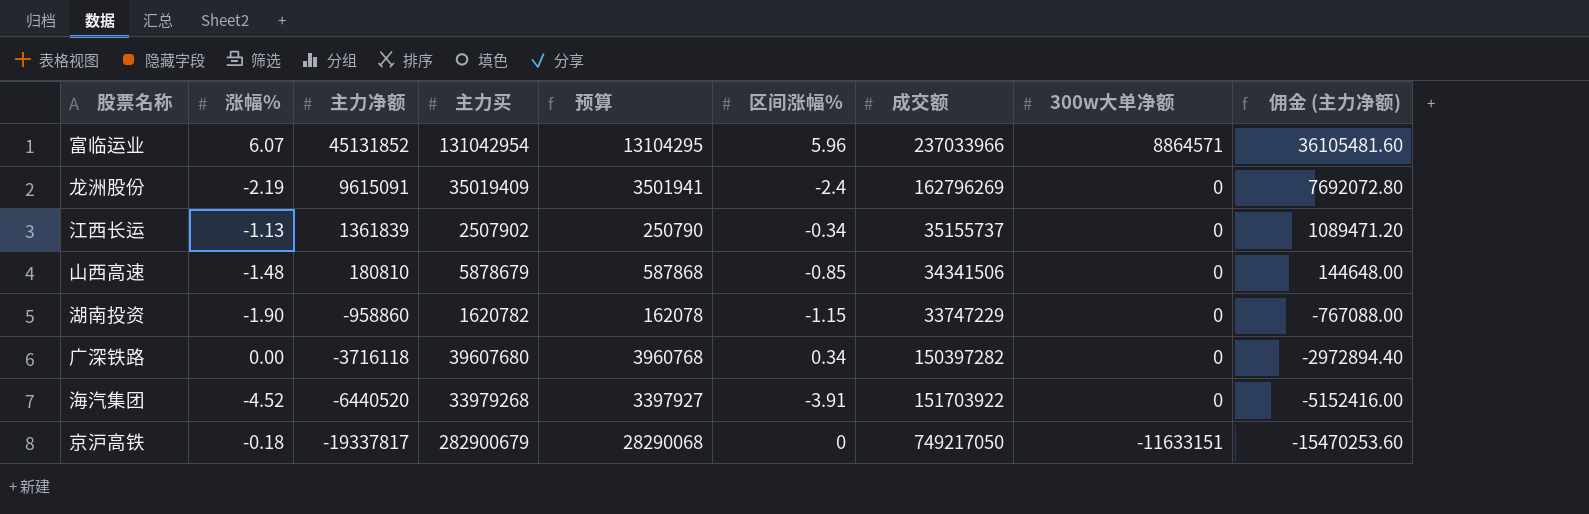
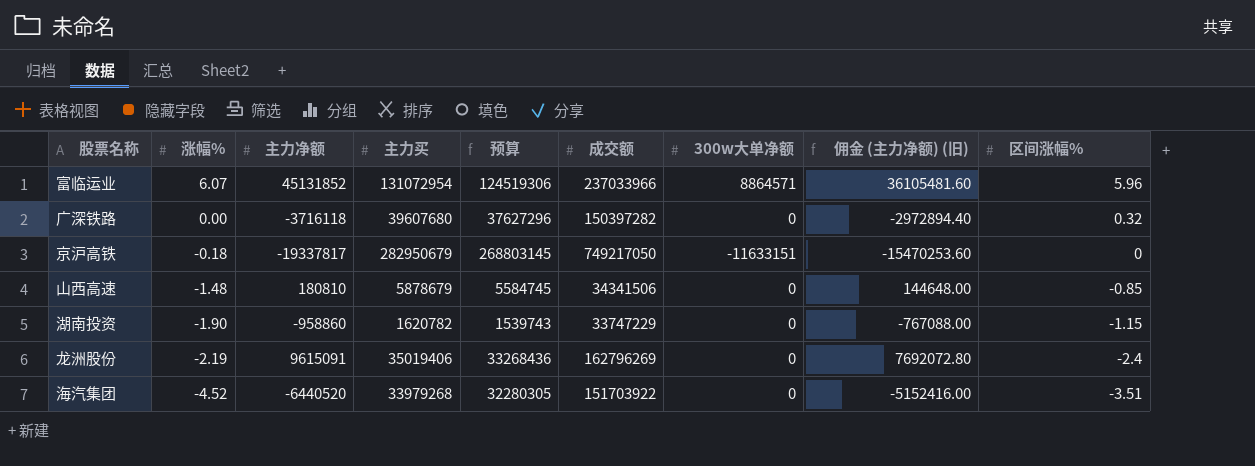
row order: 主力净额 descending -> 涨幅% descending
column 预算 | formula: [主力买] * 0.1 -> [主力买] * 0.95
column name: 佣金 (主力净额) -> 佣金 (主力净额) (旧)
column 区间涨幅% | position: 6 -> 9
row 江西长运: -1.13 | 1361839 | 2507902 | 250790 | -0.34 | 35155737 | 0 | 1089471.20 -> none
富临运业 | 主力买: 131042954 -> 131072954
广深铁路 | 区间涨幅%: 0.34 -> 0.32
京沪高铁 | 主力买: 282900679 -> 282950679
龙洲股份 | 主力买: 35019409 -> 35019406
海汽集团 | 区间涨幅%: -3.91 -> -3.51

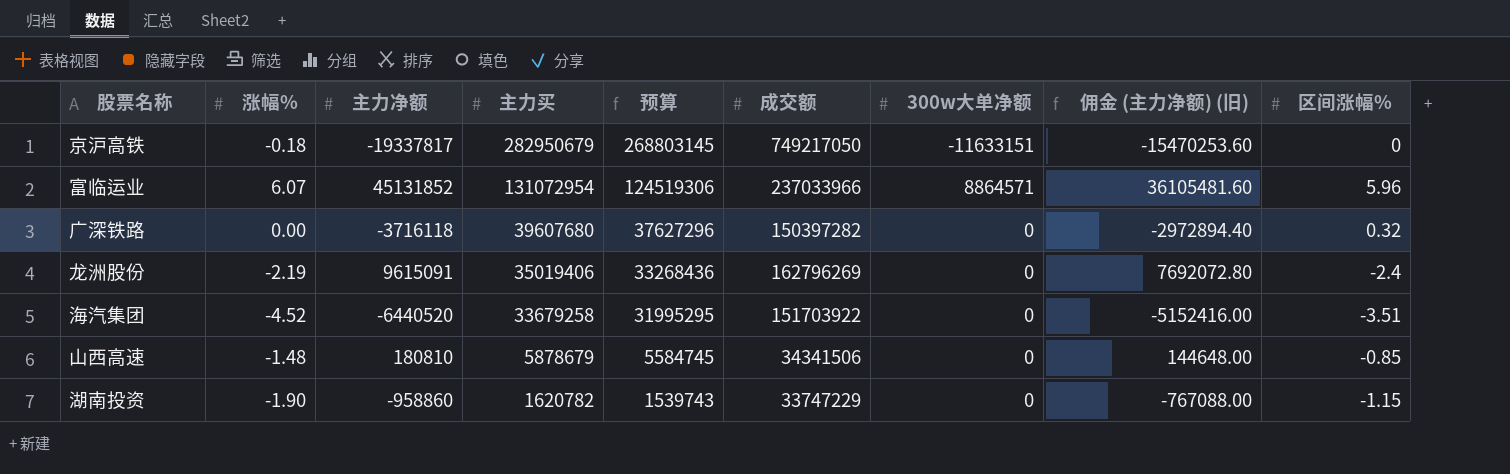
row order: 涨幅% descending -> 主力买 descending
海汽集团 | 主力买: 33979268 -> 33679258
海汽集团 | 预算: 32280305 -> 31995295

